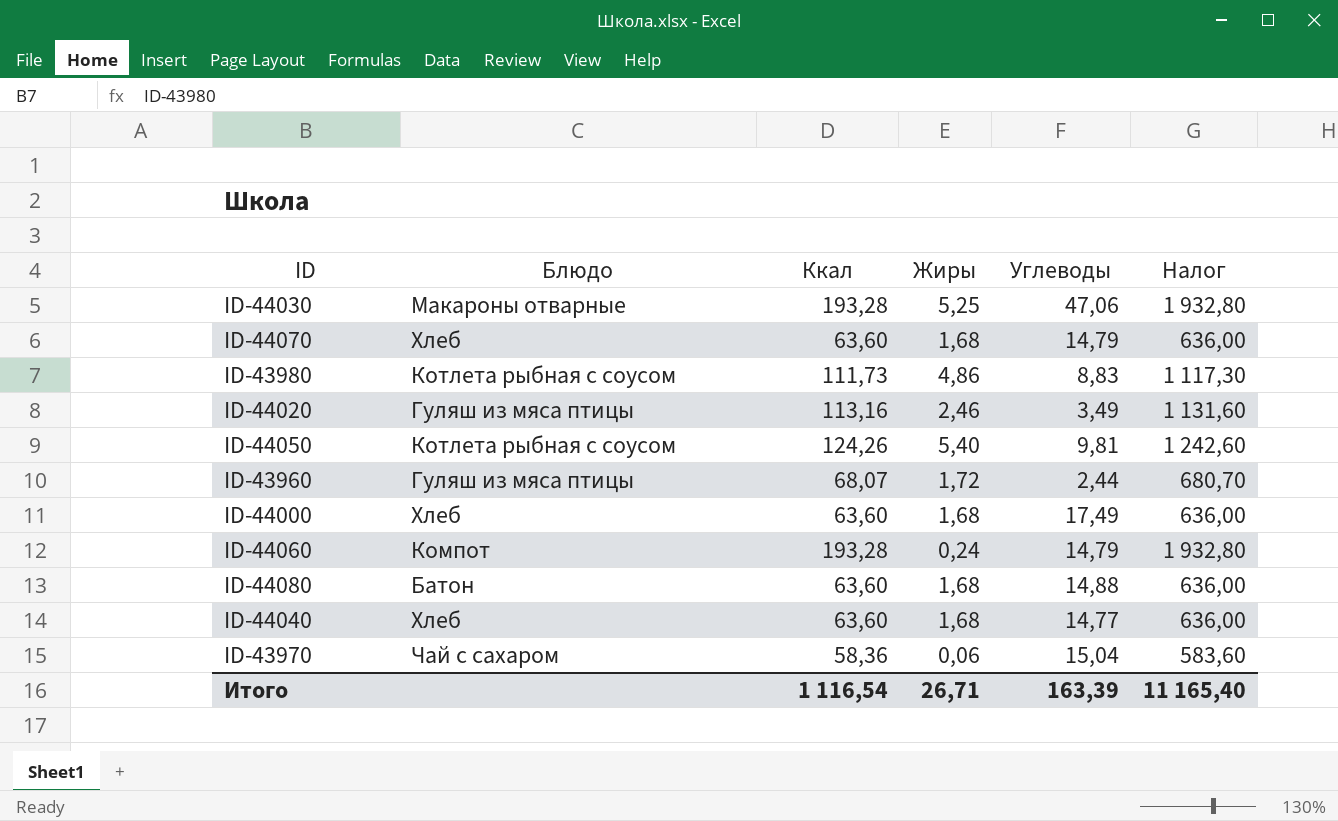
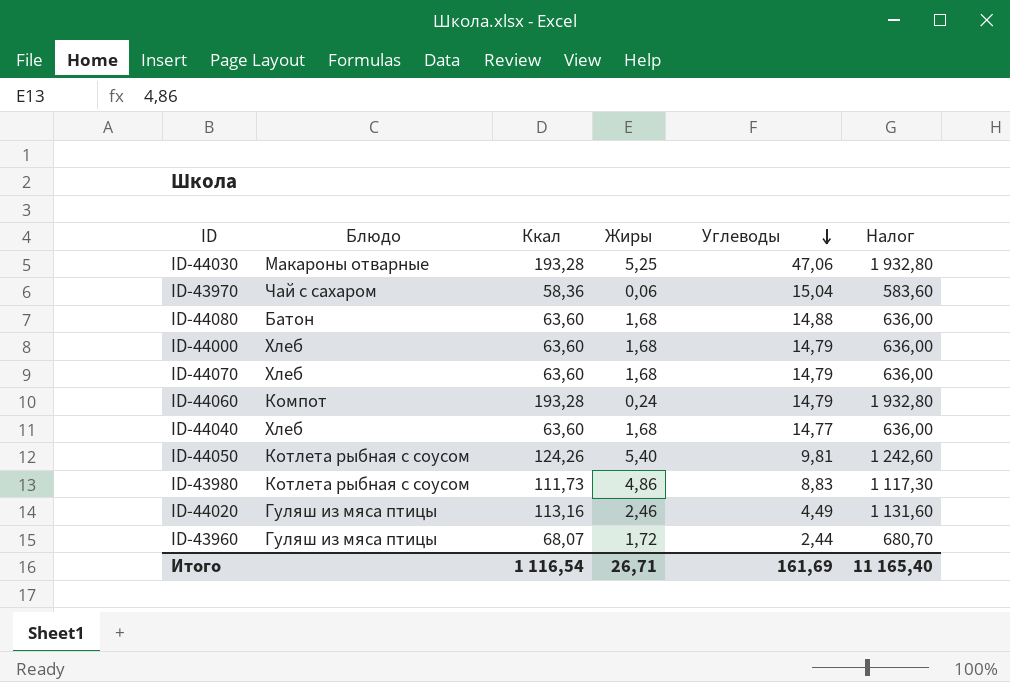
row order: none -> Углеводы descending
ID-44000 | Углеводы: 17,49 -> 14,79
ID-44020 | Углеводы: 3,49 -> 4,49
Итого | Углеводы: 163,39 -> 161,69

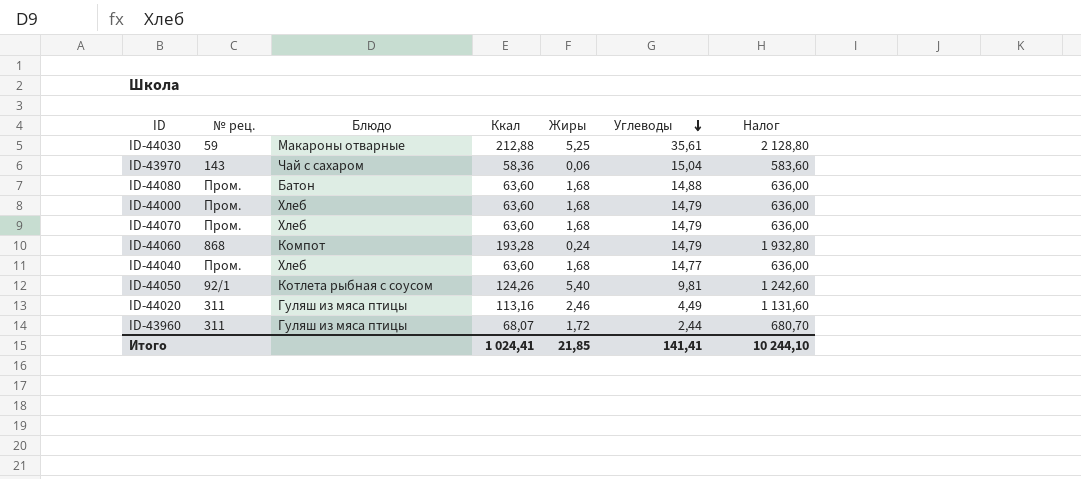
column № рец. | position: none -> 2
row ID-43980: Котлета рыбная с соусом | 111,73 | 4,86 | 8,83 | 1 117,30 -> none
ID-44030 | Ккал: 193,28 -> 212,88
ID-44030 | Углеводы: 47,06 -> 35,61
ID-44030 | Налог: 1 932,80 -> 2 128,80
Итого | Ккал: 1 116,54 -> 1 024,41
Итого | Жиры: 26,71 -> 21,85
Итого | Углеводы: 161,69 -> 141,41
Итого | Налог: 11 165,40 -> 10 244,10

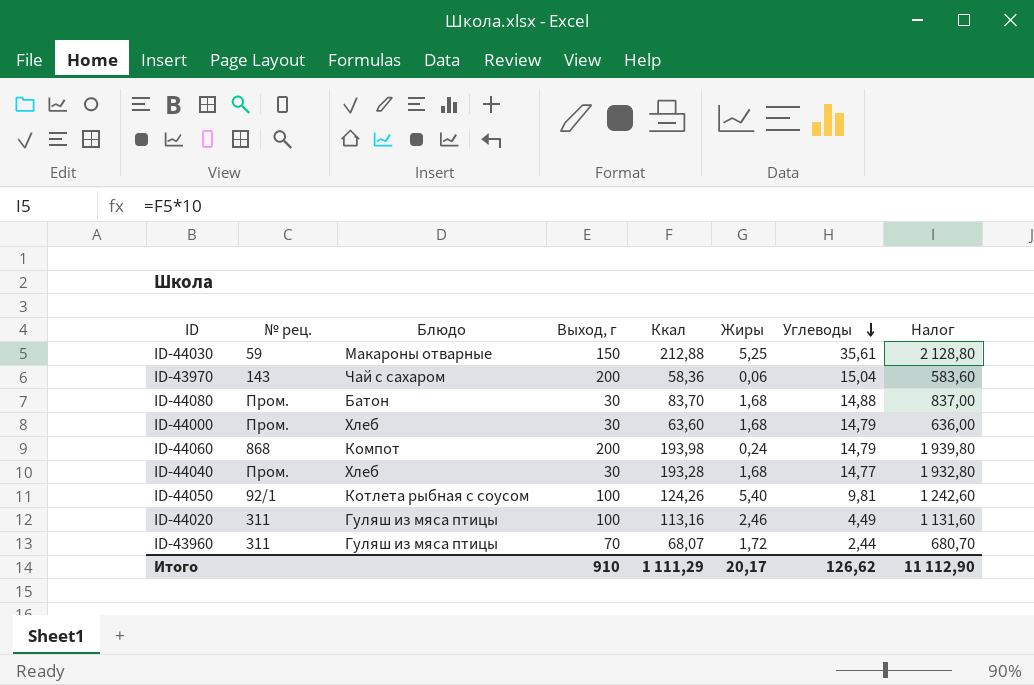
column Выход, г | position: none -> 4
row ID-44070: Пром. | Хлеб | 63,60 | 1,68 | 14,79 | 636,00 -> none
ID-44080 | Ккал: 63,60 -> 83,70
ID-44080 | Налог: 636,00 -> 837,00
ID-44060 | Ккал: 193,28 -> 193,98
ID-44060 | Налог: 1 932,80 -> 1 939,80
ID-44040 | Ккал: 63,60 -> 193,28
ID-44040 | Налог: 636,00 -> 1 932,80
Итого | Ккал: 1 024,41 -> 1 111,29
Итого | Жиры: 21,85 -> 20,17
Итого | Углеводы: 141,41 -> 126,62
Итого | Налог: 10 244,10 -> 11 112,90

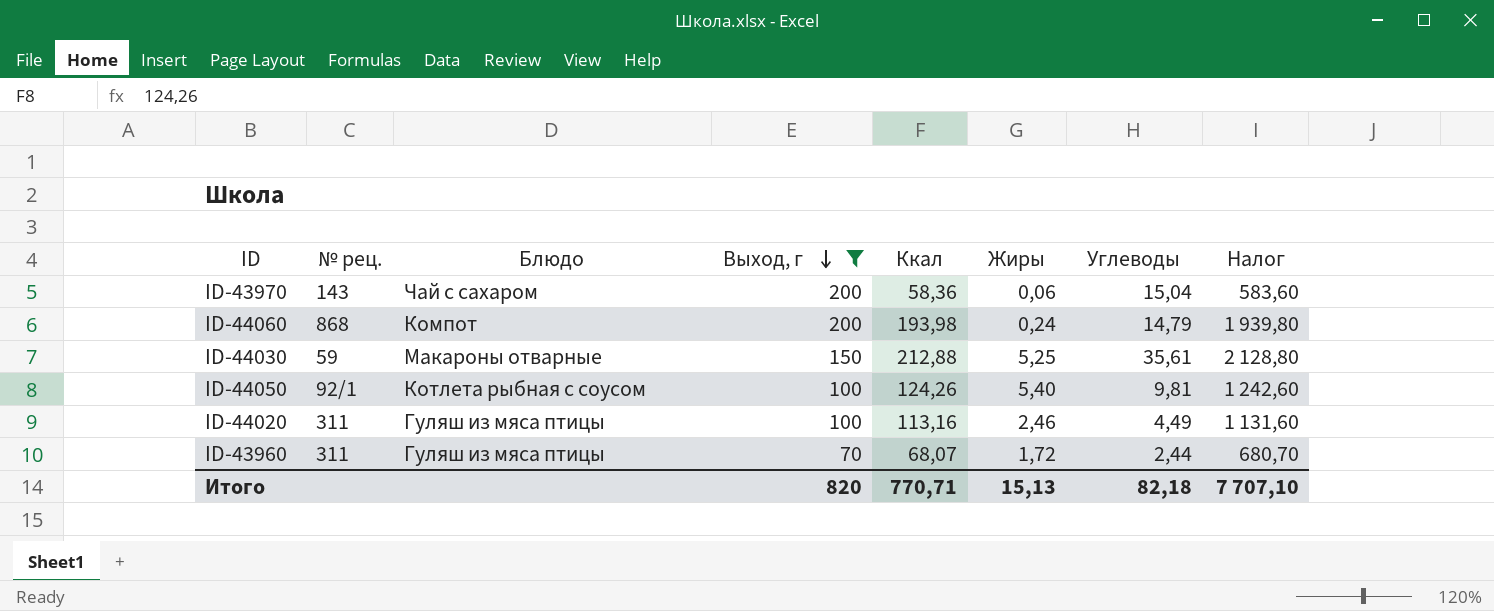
filter: none -> Выход, г != 30
row order: Углеводы descending -> Выход, г descending
Итого | Выход, г: 910 -> 820
Итого | Ккал: 1 111,29 -> 770,71
Итого | Жиры: 20,17 -> 15,13
Итого | Углеводы: 126,62 -> 82,18
Итого | Налог: 11 112,90 -> 7 707,10

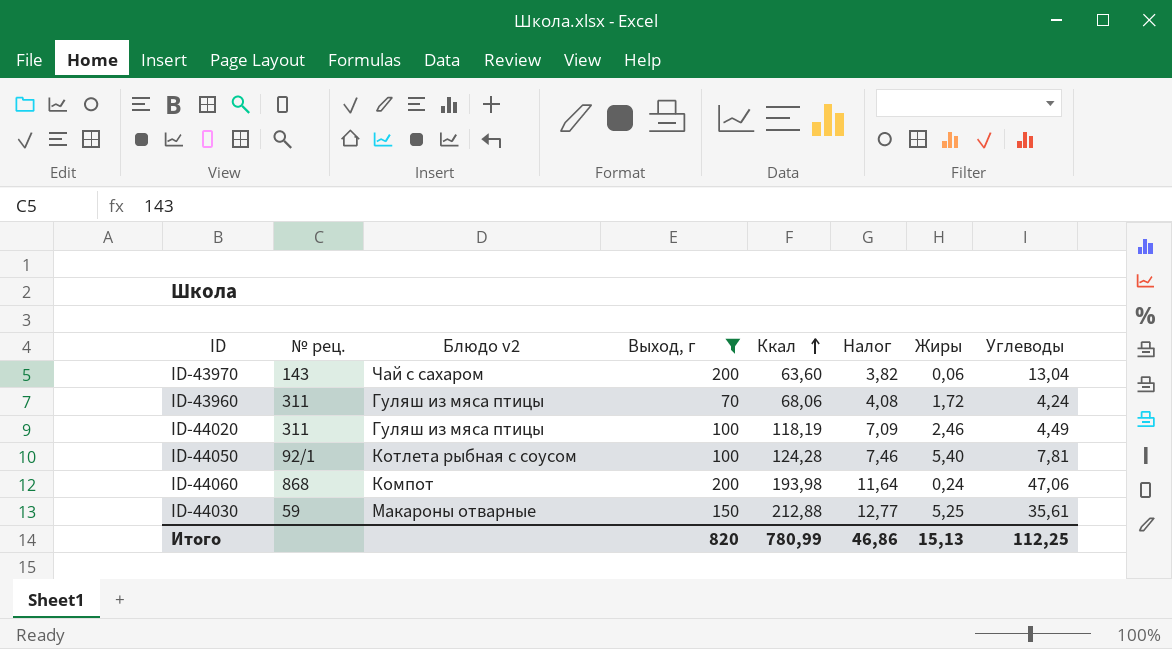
row order: Выход, г descending -> Ккал ascending
column name: Блюдо -> Блюдо v2
column Налог | formula: [Ккал] * 10 -> [Ккал] * 0,06
column Налог | position: 8 -> 6
ID-43970 | Ккал: 58,36 -> 63,60
ID-43970 | Углеводы: 15,04 -> 13,04
ID-43960 | Ккал: 68,07 -> 68,06
ID-43960 | Углеводы: 2,44 -> 4,24
ID-44020 | Ккал: 113,16 -> 118,19
ID-44050 | Ккал: 124,26 -> 124,28
ID-44050 | Углеводы: 9,81 -> 7,81
ID-44060 | Углеводы: 14,79 -> 47,06
Итого | Ккал: 770,71 -> 780,99
Итого | Налог: 7 707,10 -> 46,86
Итого | Углеводы: 82,18 -> 112,25

